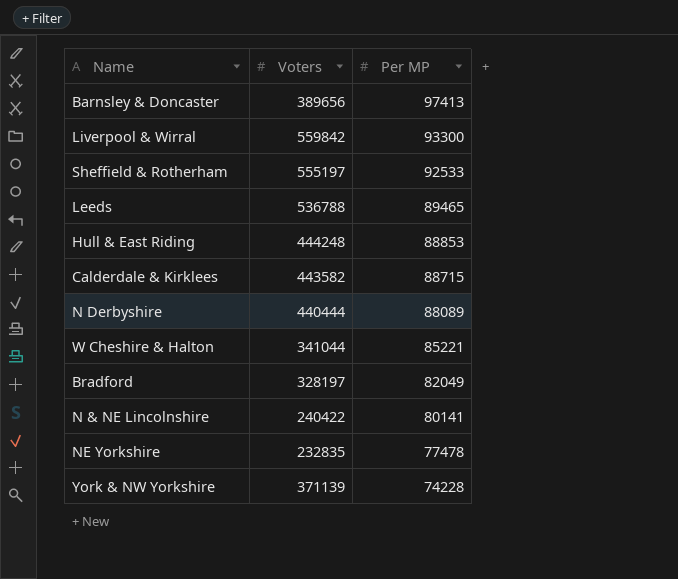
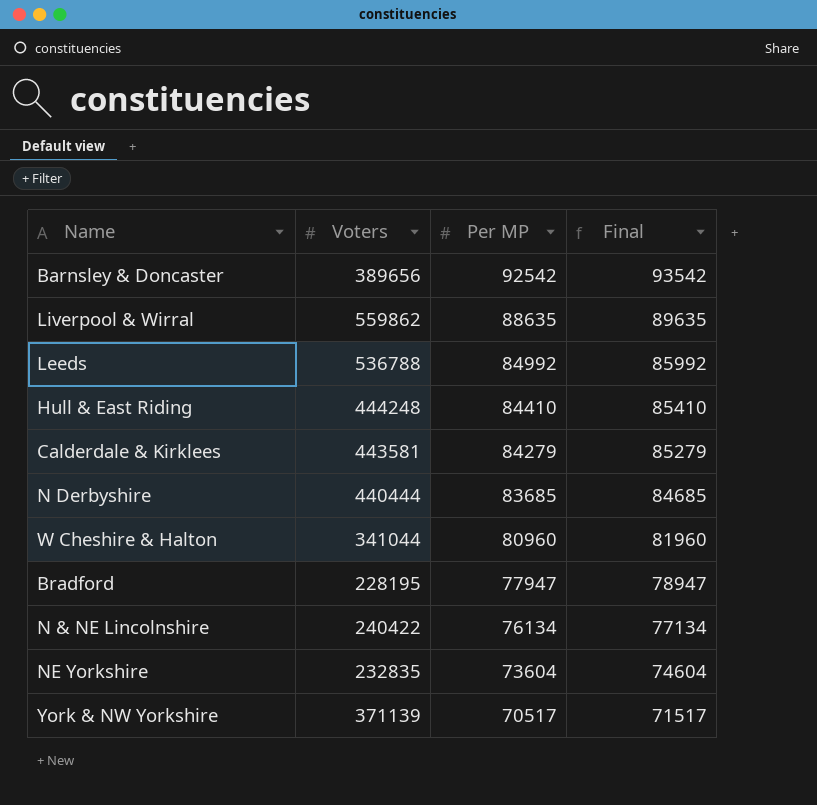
column Final | formula: none -> [Per MP] + 1000
row Sheffield & Rotherham: 555197 | 92533 -> none
Barnsley & Doncaster | Per MP: 97413 -> 92542
Liverpool & Wirral | Voters: 559842 -> 559862
Liverpool & Wirral | Per MP: 93300 -> 88635
Leeds | Per MP: 89465 -> 84992
Hull & East Riding | Per MP: 88853 -> 84410
Calderdale & Kirklees | Voters: 443582 -> 443581
Calderdale & Kirklees | Per MP: 88715 -> 84279
N Derbyshire | Per MP: 88089 -> 83685
W Cheshire & Halton | Per MP: 85221 -> 80960
Bradford | Voters: 328197 -> 228195
Bradford | Per MP: 82049 -> 77947
N & NE Lincolnshire | Per MP: 80141 -> 76134
NE Yorkshire | Per MP: 77478 -> 73604
York & NW Yorkshire | Per MP: 74228 -> 70517

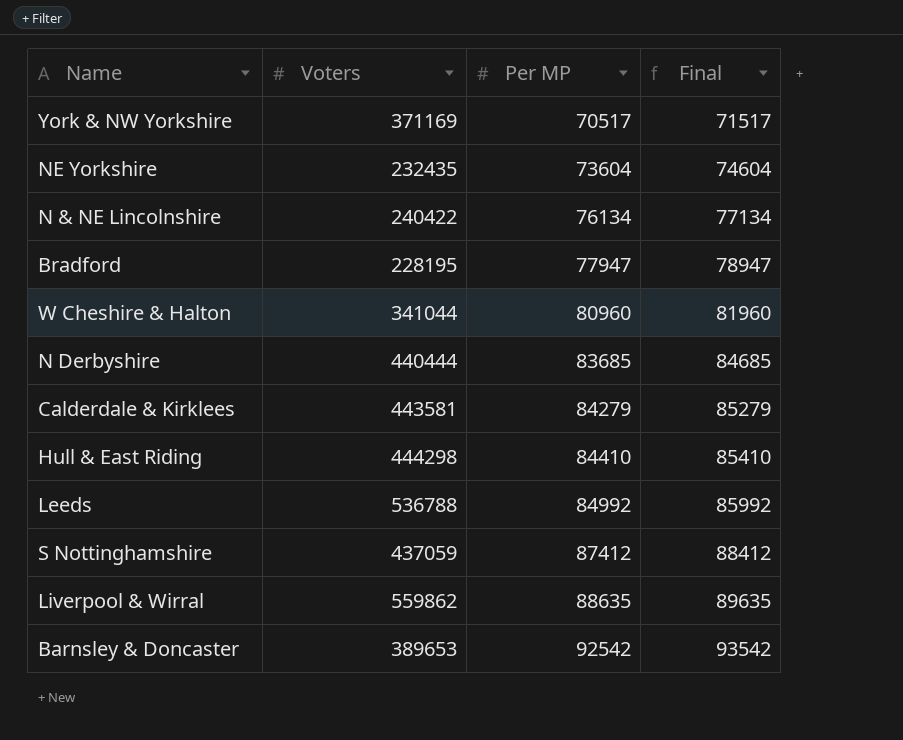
row order: Per MP descending -> Per MP ascending
York & NW Yorkshire | Voters: 371139 -> 371169
NE Yorkshire | Voters: 232835 -> 232435
Hull & East Riding | Voters: 444248 -> 444298
row S Nottinghamshire: none -> 437059 | 87412 | 88412
Barnsley & Doncaster | Voters: 389656 -> 389653

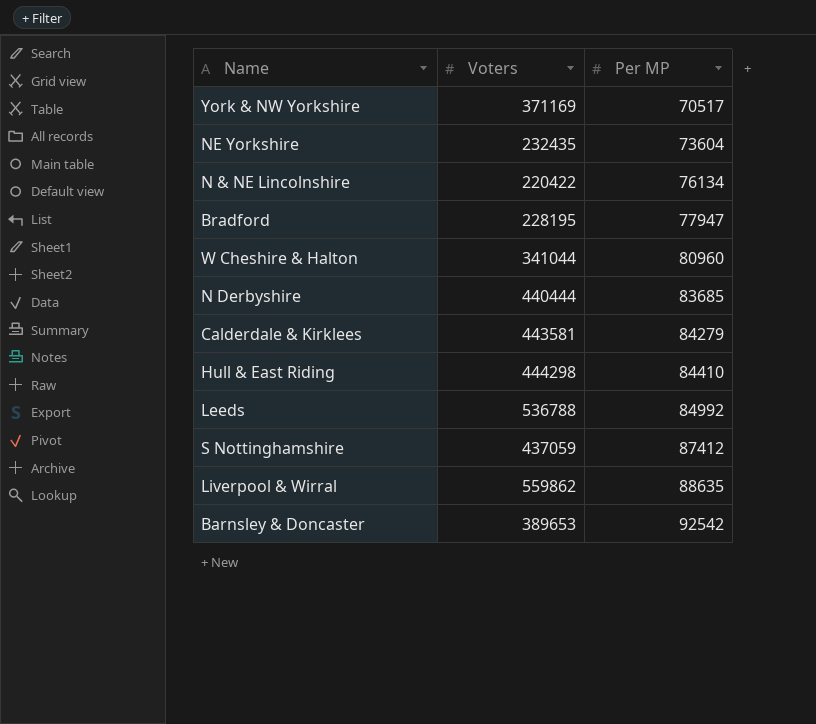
column Final | formula: [Per MP] + 1000 -> none
N & NE Lincolnshire | Voters: 240422 -> 220422

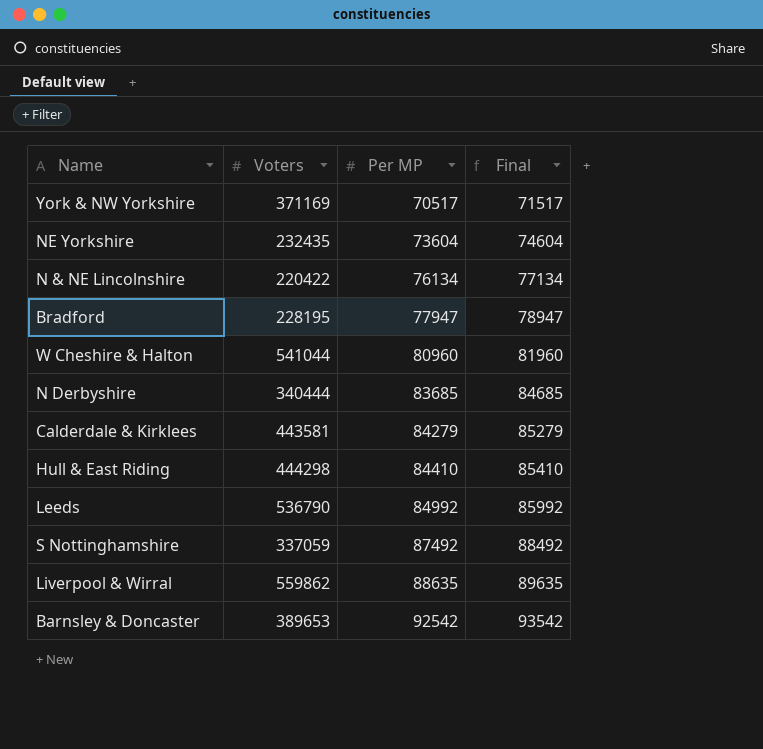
column Final | formula: none -> [Per MP] + 1000
W Cheshire & Halton | Voters: 341044 -> 541044
N Derbyshire | Voters: 440444 -> 340444
Leeds | Voters: 536788 -> 536790
S Nottinghamshire | Voters: 437059 -> 337059
S Nottinghamshire | Per MP: 87412 -> 87492

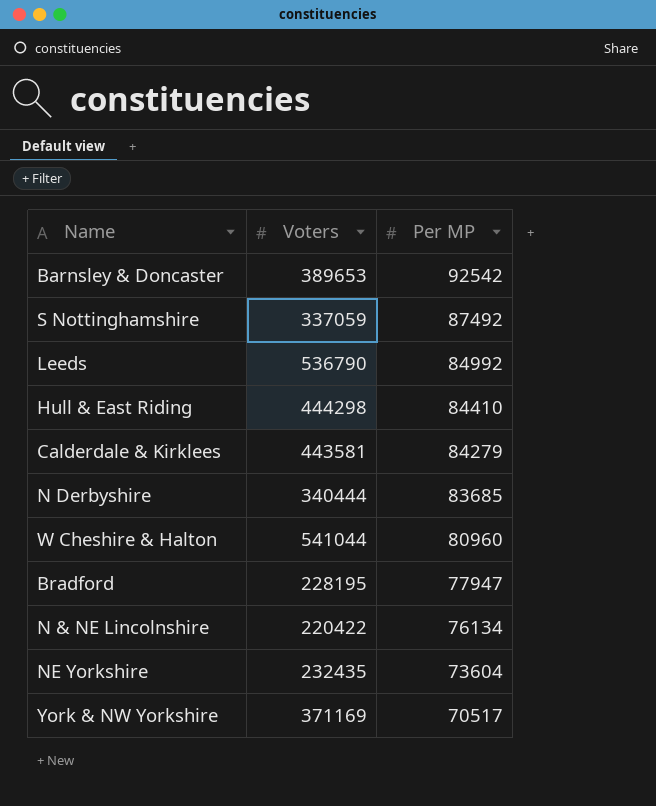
row order: Per MP ascending -> Per MP descending
column Final | formula: [Per MP] + 1000 -> none
row Liverpool & Wirral: 559862 | 88635 | 89635 -> none

